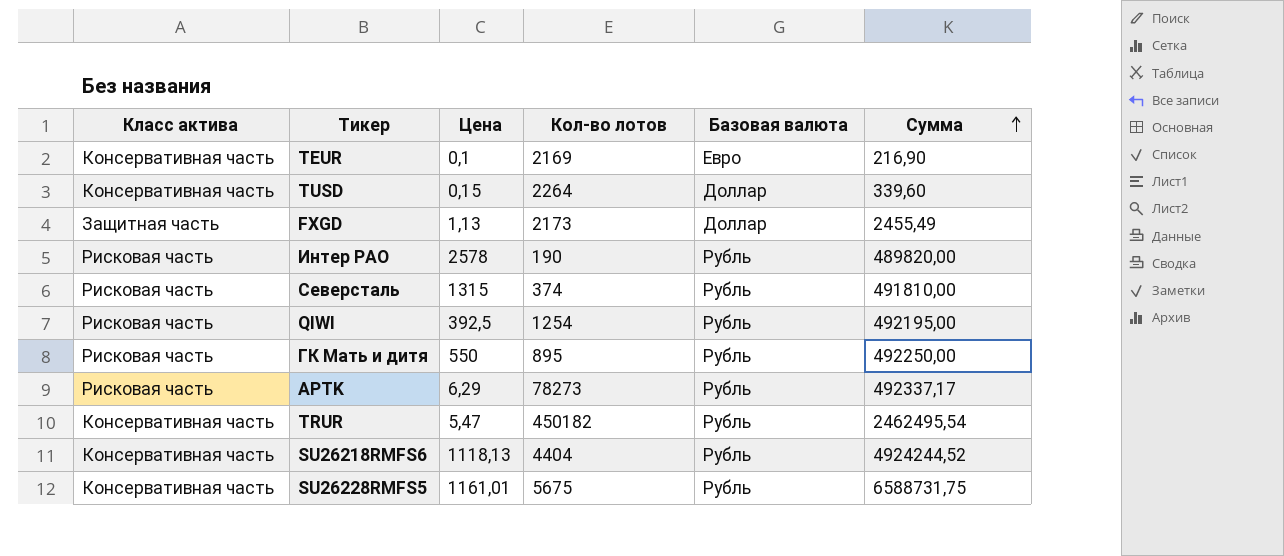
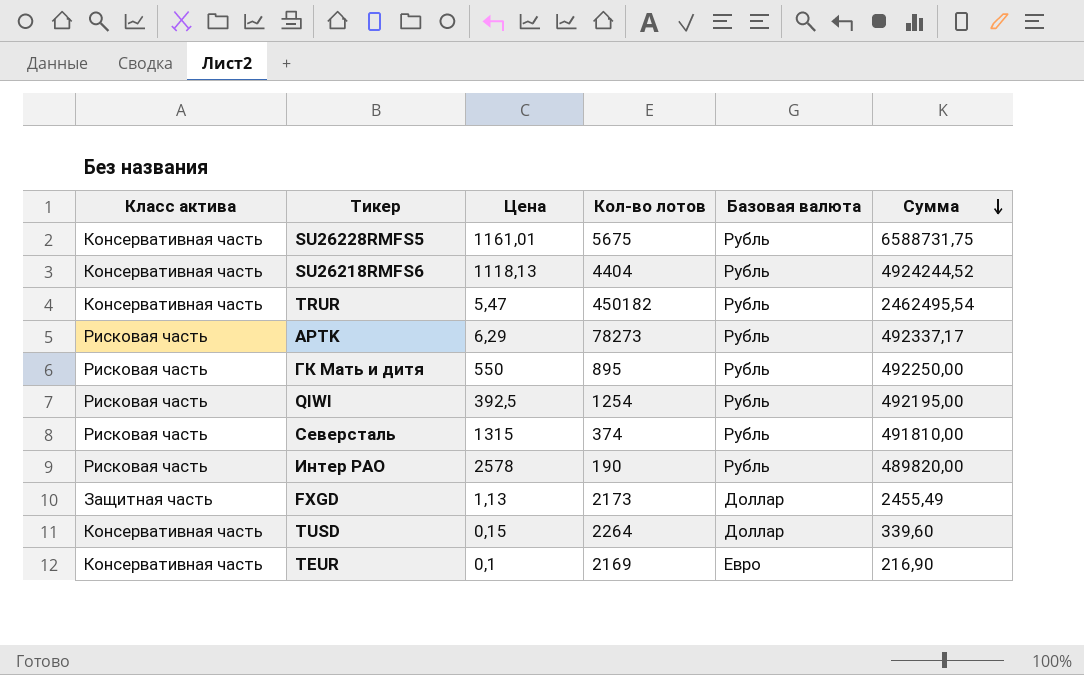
row order: Сумма ascending -> Сумма descending

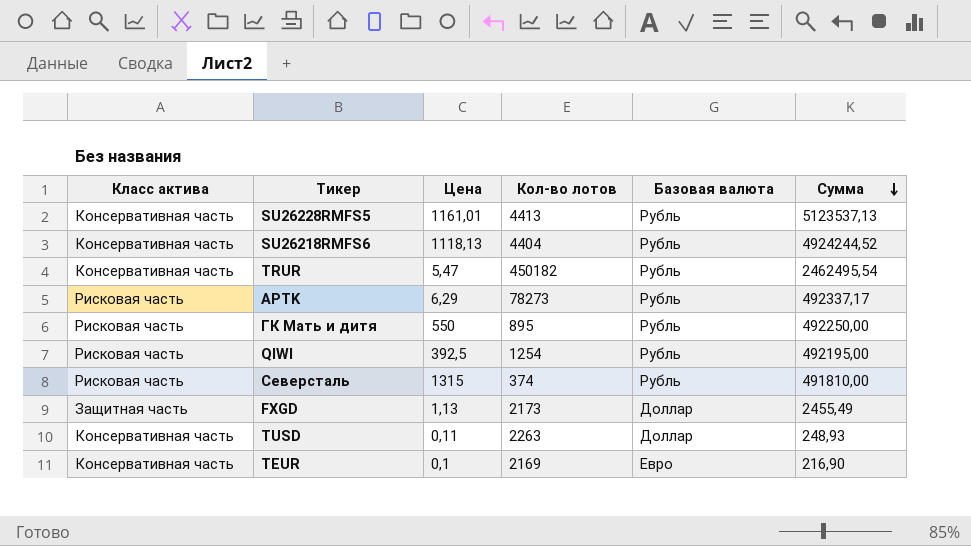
row Интер РАО: Рисковая часть | 2578 | 190 | Рубль | 489820,00 -> none
SU26228RMFS5 | Кол-во лотов: 5675 -> 4413
SU26228RMFS5 | Сумма: 6588731,75 -> 5123537,13
TUSD | Цена: 0,15 -> 0,11
TUSD | Кол-во лотов: 2264 -> 2263
TUSD | Сумма: 339,60 -> 248,93

